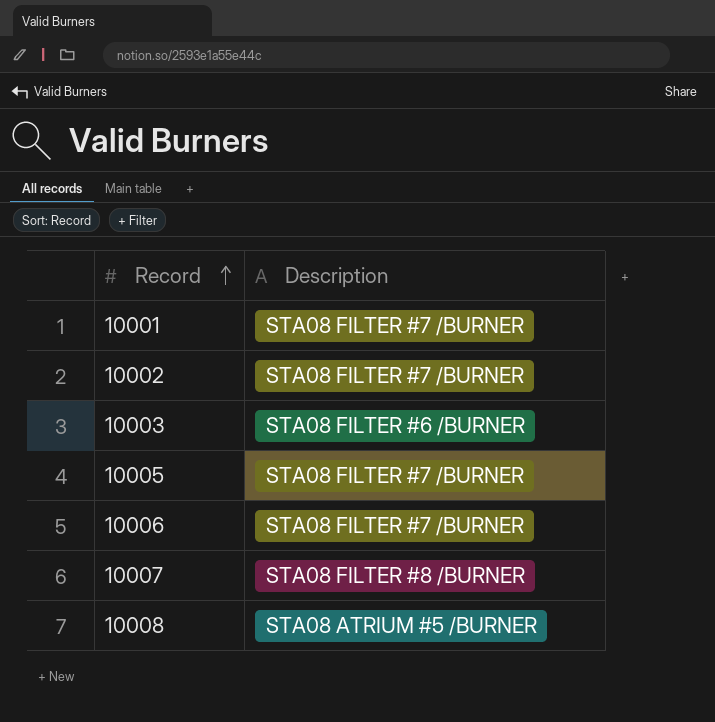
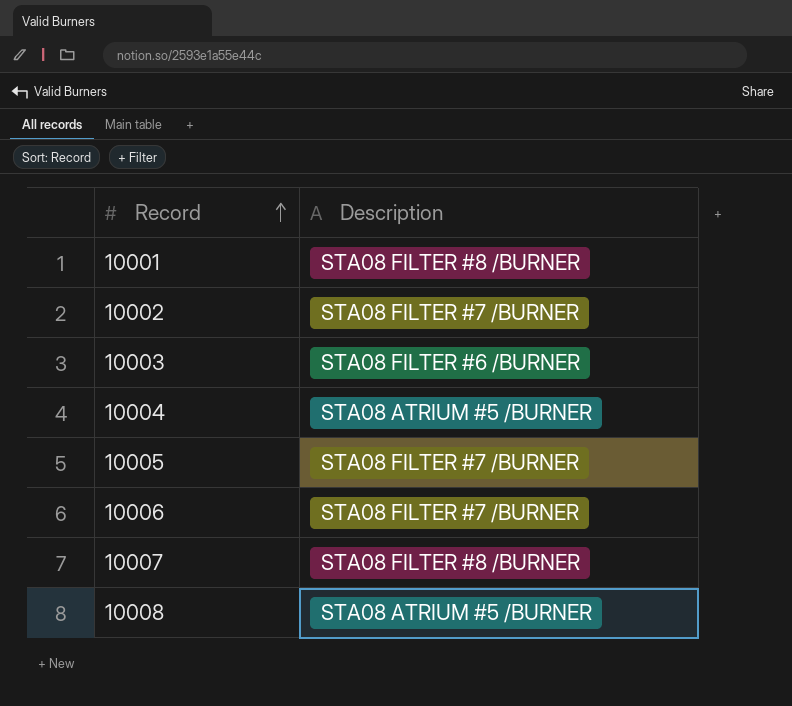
10001 | Description: STA08 FILTER #7 /BURNER -> STA08 FILTER #8 /BURNER
row 10004: none -> STA08 ATRIUM #5 /BURNER

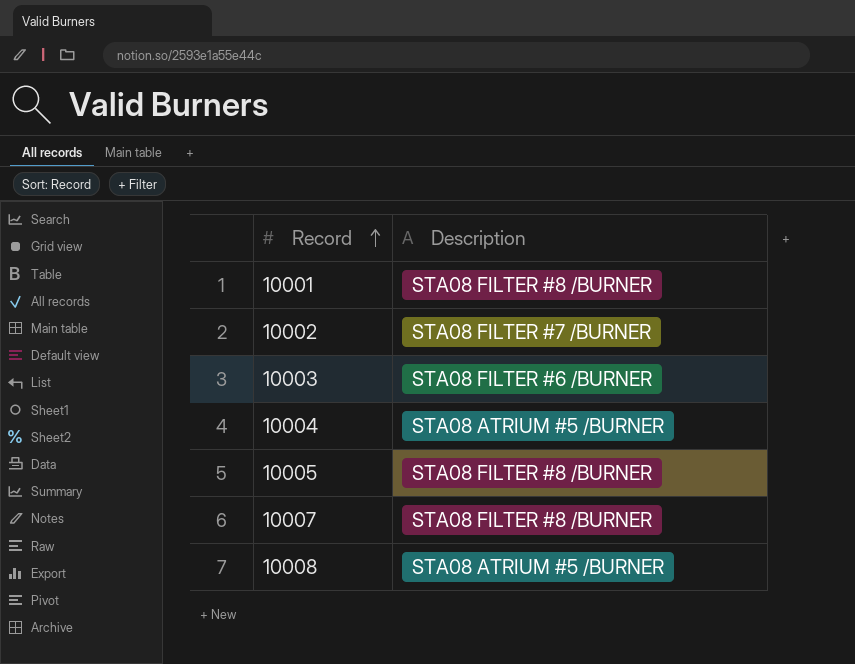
row 10006: STA08 FILTER #7 /BURNER -> none
10005 | Description: STA08 FILTER #7 /BURNER -> STA08 FILTER #8 /BURNER

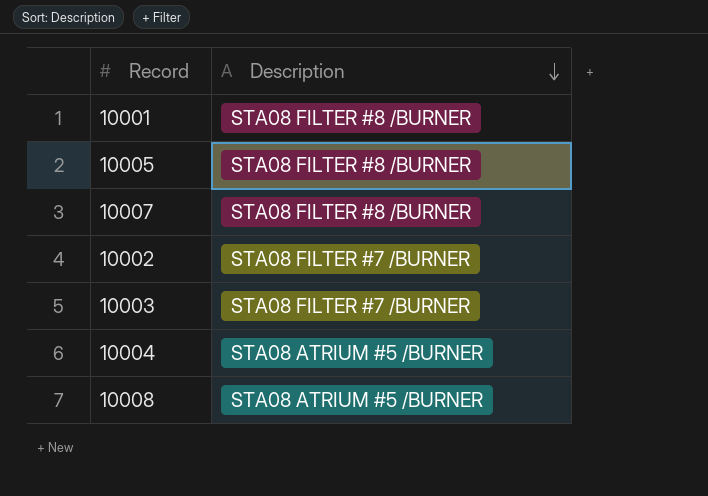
row order: Record ascending -> Description descending
10003 | Description: STA08 FILTER #6 /BURNER -> STA08 FILTER #7 /BURNER

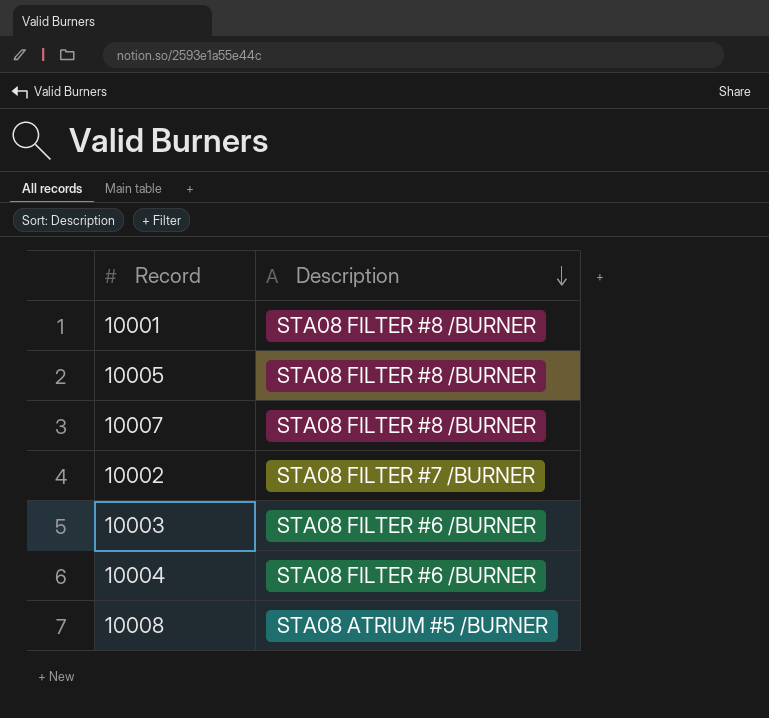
10003 | Description: STA08 FILTER #7 /BURNER -> STA08 FILTER #6 /BURNER
10004 | Description: STA08 ATRIUM #5 /BURNER -> STA08 FILTER #6 /BURNER

